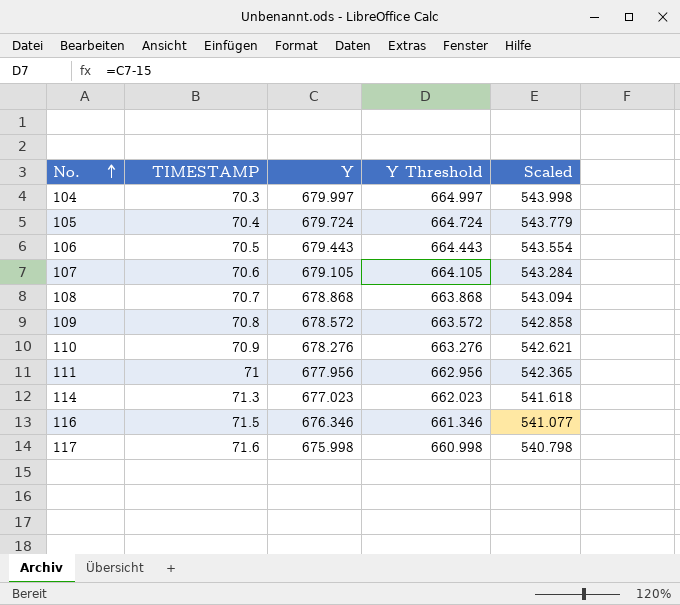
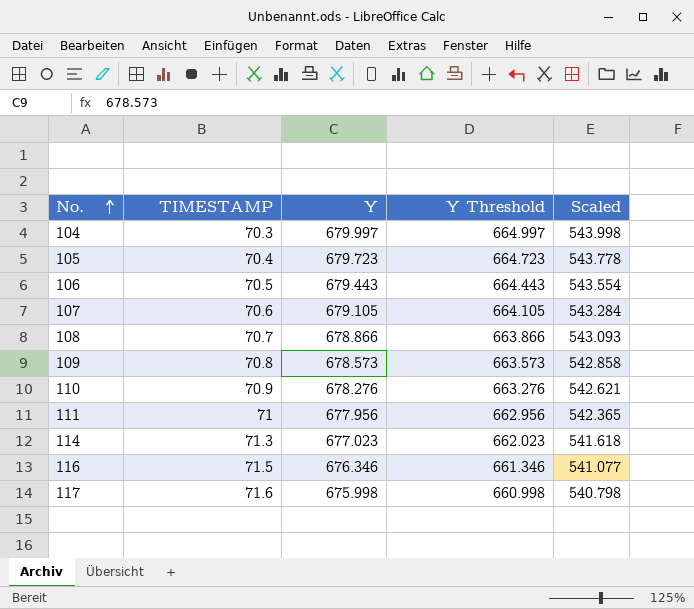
105 | Y: 679.724 -> 679.723
105 | Y Threshold: 664.724 -> 664.723
105 | Scaled: 543.779 -> 543.778
108 | Y: 678.868 -> 678.866
108 | Y Threshold: 663.868 -> 663.866
108 | Scaled: 543.094 -> 543.093
109 | Y: 678.572 -> 678.573
109 | Y Threshold: 663.572 -> 663.573

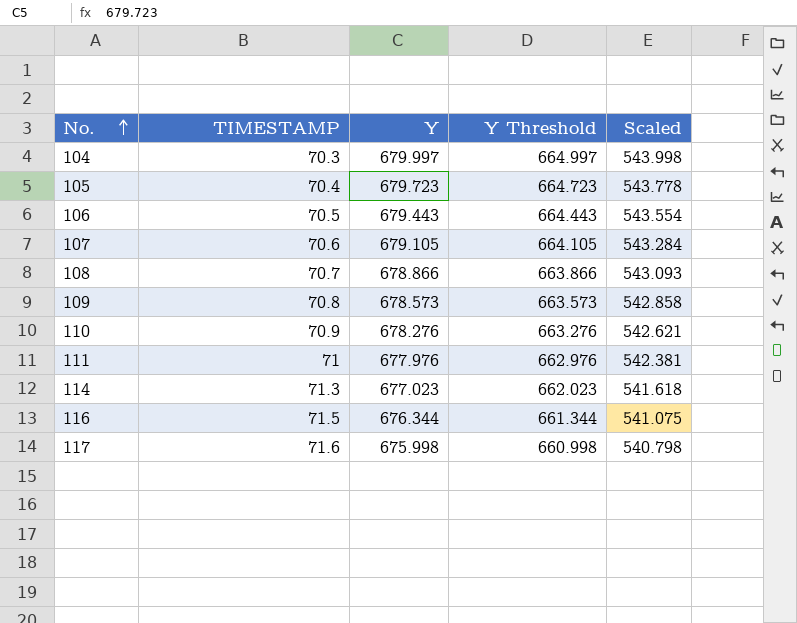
111 | Y: 677.956 -> 677.976
111 | Y Threshold: 662.956 -> 662.976
111 | Scaled: 542.365 -> 542.381
116 | Y: 676.346 -> 676.344
116 | Y Threshold: 661.346 -> 661.344
116 | Scaled: 541.077 -> 541.075

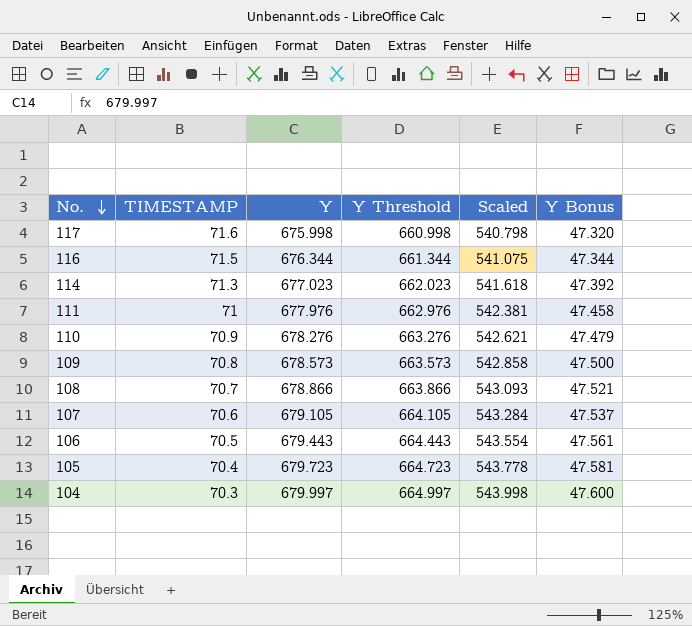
row order: No. ascending -> No. descending
column Y Bonus | formula: none -> [Y] * 0.07

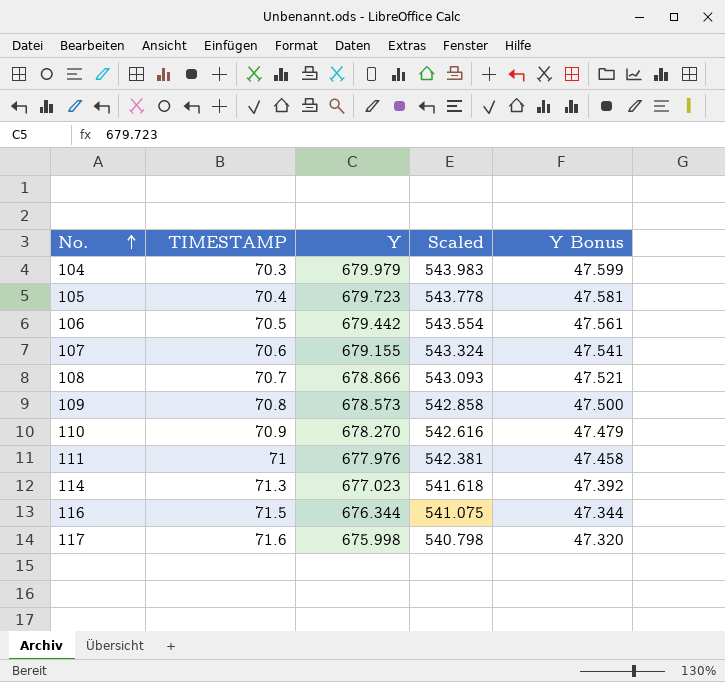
row order: No. descending -> No. ascending
column Y Threshold | formula: [Y] - 15 -> none
104 | Y: 679.997 -> 679.979
104 | Scaled: 543.998 -> 543.983
104 | Y Bonus: 47.600 -> 47.599
106 | Y: 679.443 -> 679.442
107 | Y: 679.105 -> 679.155
107 | Scaled: 543.284 -> 543.324
107 | Y Bonus: 47.537 -> 47.541
110 | Y: 678.276 -> 678.270
110 | Scaled: 542.621 -> 542.616

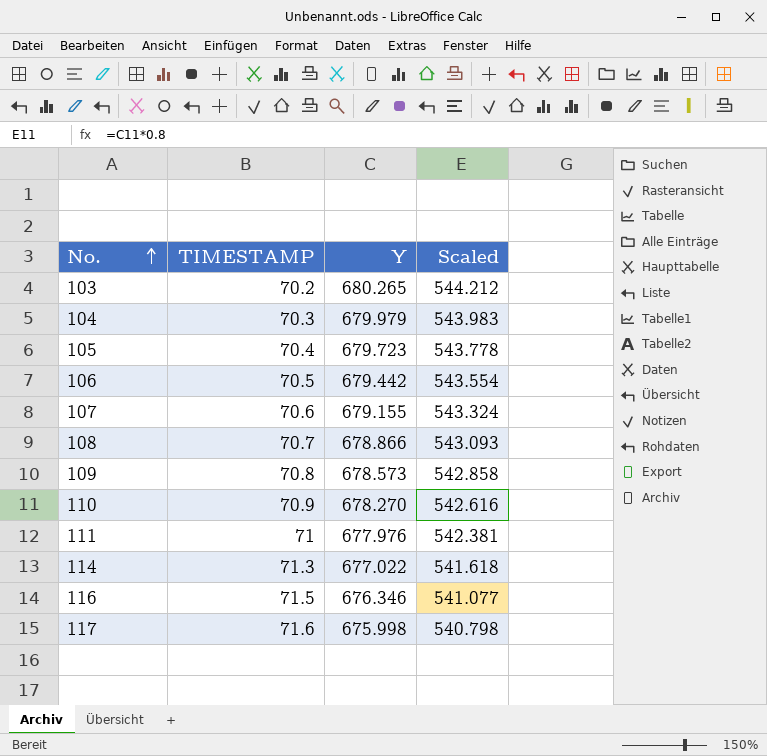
column Y Bonus | formula: [Y] * 0.07 -> none
row 103: none -> 70.2 | 680.265 | 544.212
114 | Y: 677.023 -> 677.022
116 | Y: 676.344 -> 676.346
116 | Scaled: 541.075 -> 541.077

